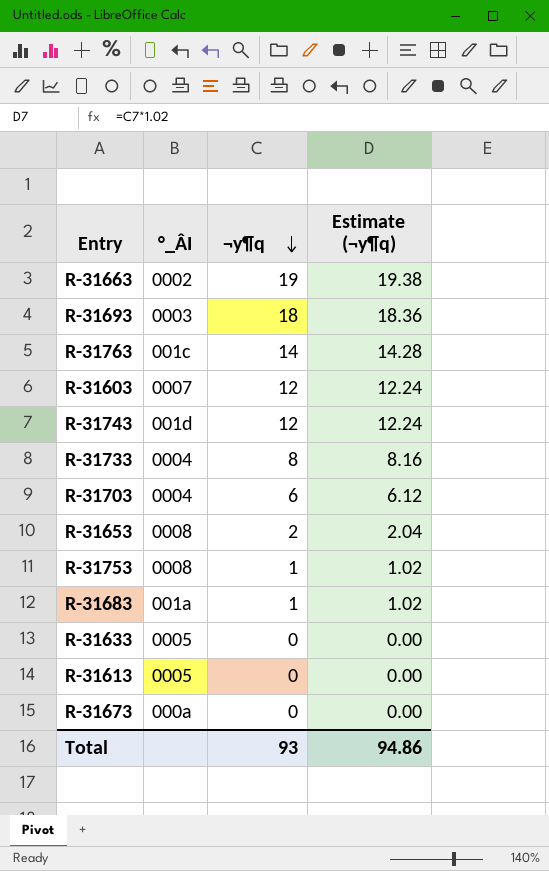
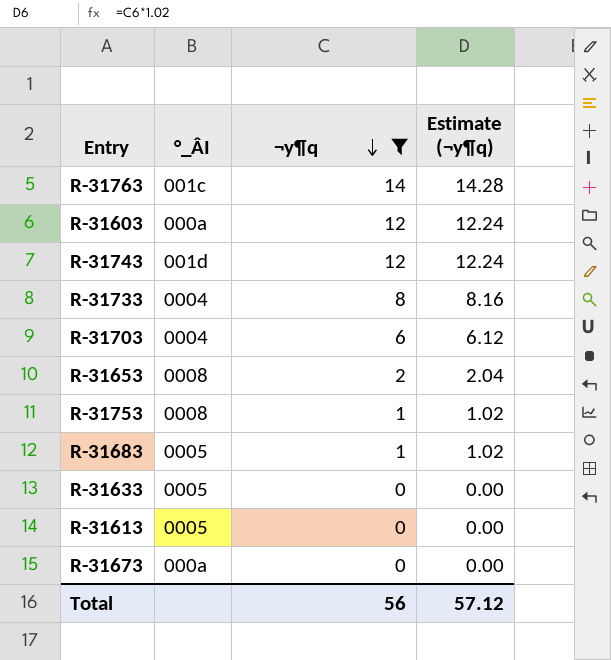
filter: none -> ¬y¶q <= 14
R-31603 | °_ÂI: 0007 -> 000a
R-31683 | °_ÂI: 001a -> 0005
Total | ¬y¶q: 93 -> 56
Total | Estimate (¬y¶q): 94.86 -> 57.12

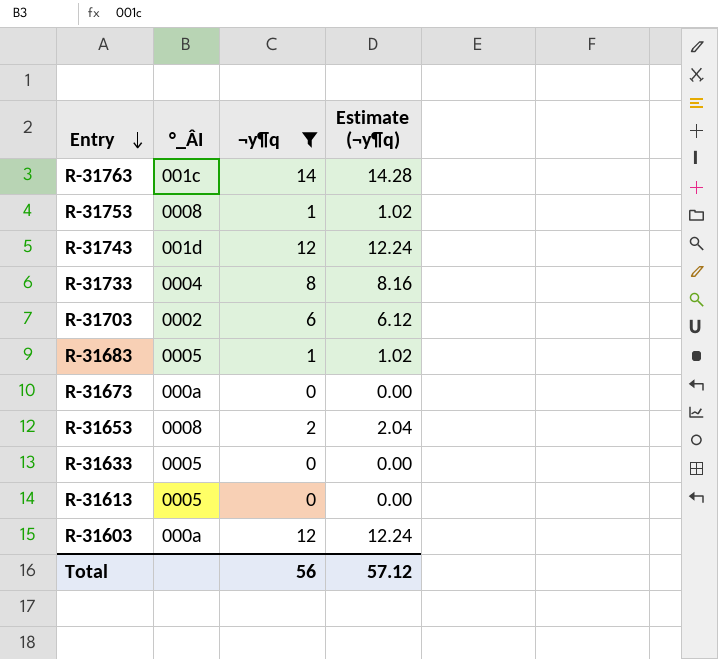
row order: ¬y¶q descending -> Entry descending
R-31703 | °_ÂI: 0004 -> 0002

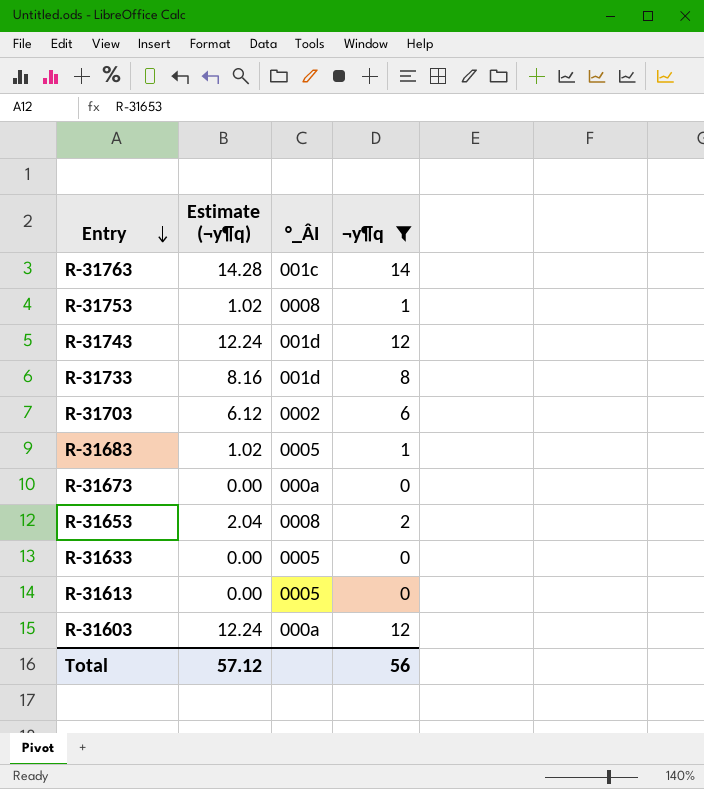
column Estimate (¬y¶q) | position: 4 -> 2
R-31733 | °_ÂI: 0004 -> 001d

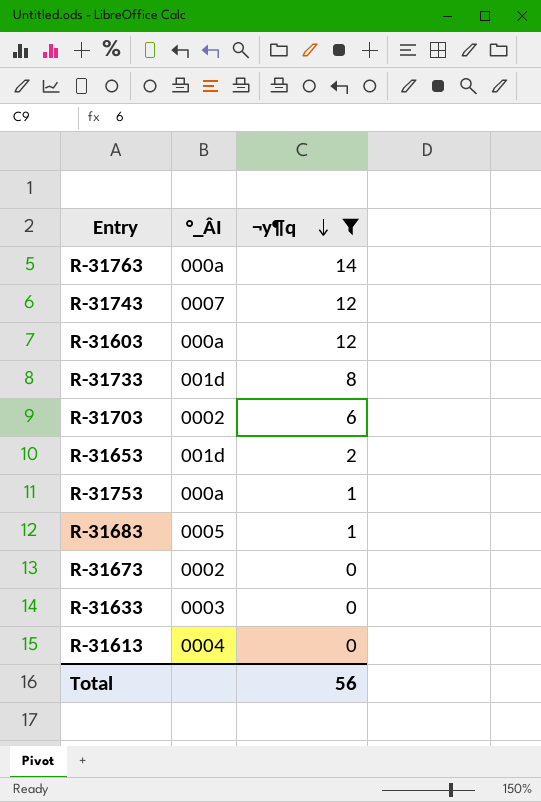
row order: Entry descending -> ¬y¶q descending
column Estimate (¬y¶q) | formula: [¬y¶q] * 1.02 -> none
R-31763 | °_ÂI: 001c -> 000a
R-31743 | °_ÂI: 001d -> 0007
R-31653 | °_ÂI: 0008 -> 001d
R-31753 | °_ÂI: 0008 -> 000a
R-31673 | °_ÂI: 000a -> 0002
R-31633 | °_ÂI: 0005 -> 0003
R-31613 | °_ÂI: 0005 -> 0004

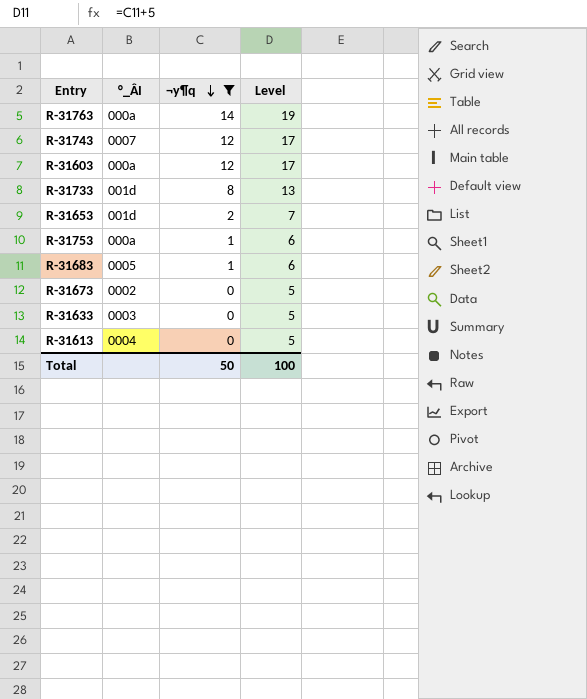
column Level | formula: none -> [¬y¶q] + 5
row R-31703: 0002 | 6 -> none
Total | ¬y¶q: 56 -> 50

